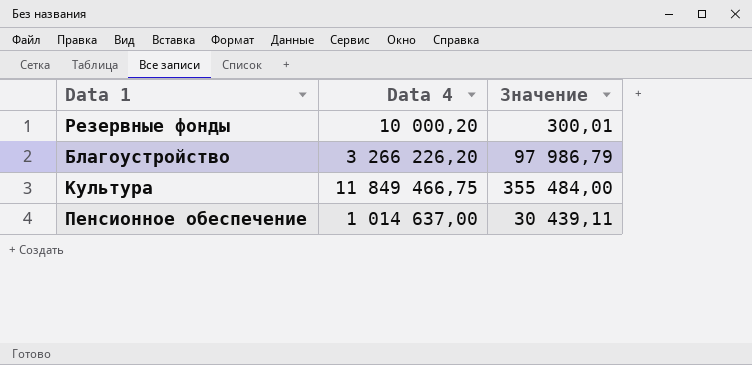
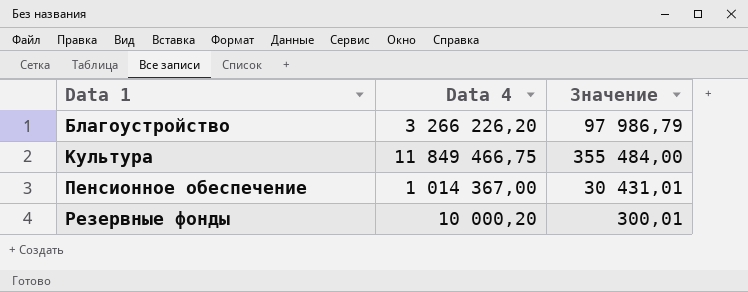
row order: none -> Data 1 ascending
Пенсионное обеспечение | Data 4: 1 014 637,00 -> 1 014 367,00
Пенсионное обеспечение | Значение: 30 439,11 -> 30 431,01

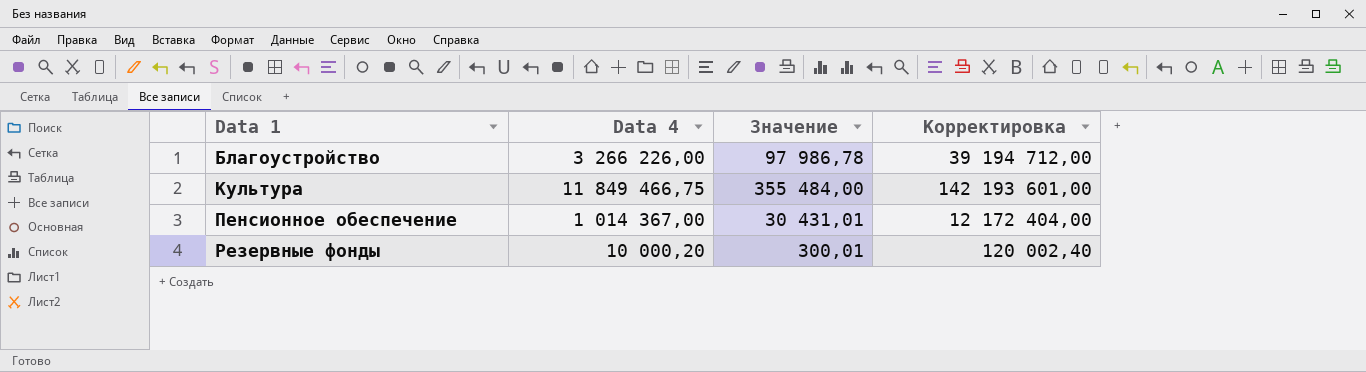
column Корректировка | formula: none -> [Data 4] * 12
Благоустройство | Data 4: 3 266 226,20 -> 3 266 226,00
Благоустройство | Значение: 97 986,79 -> 97 986,78

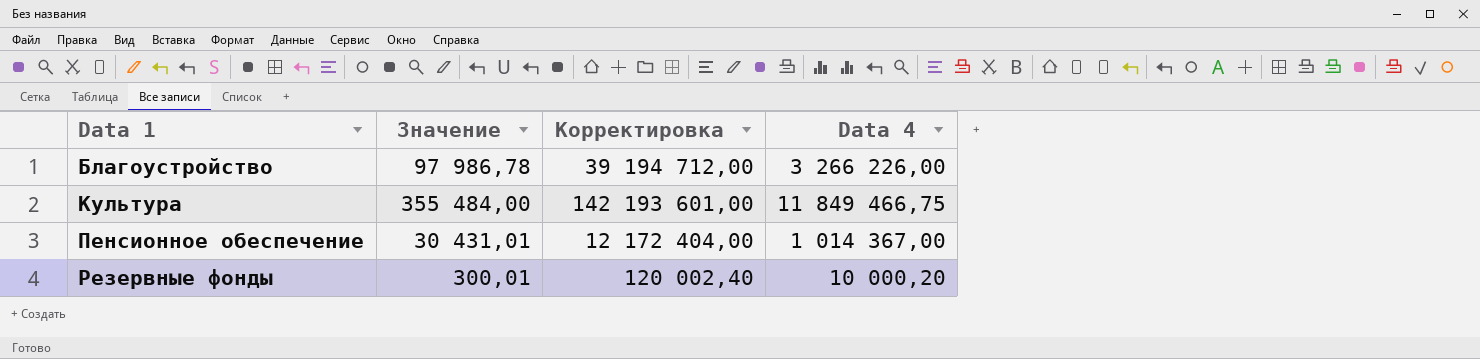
column Data 4 | position: 2 -> 4

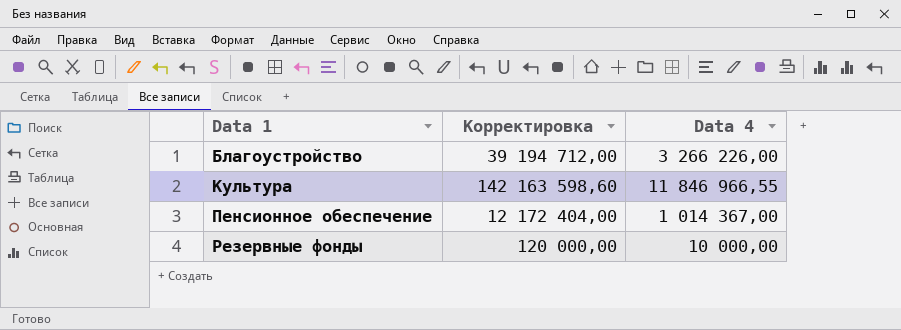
column Значение | formula: [Data 4] * 0,03 -> none
Культура | Корректировка: 142 193 601,00 -> 142 163 598,60
Культура | Data 4: 11 849 466,75 -> 11 846 966,55
Резервные фонды | Корректировка: 120 002,40 -> 120 000,00
Резервные фонды | Data 4: 10 000,20 -> 10 000,00

